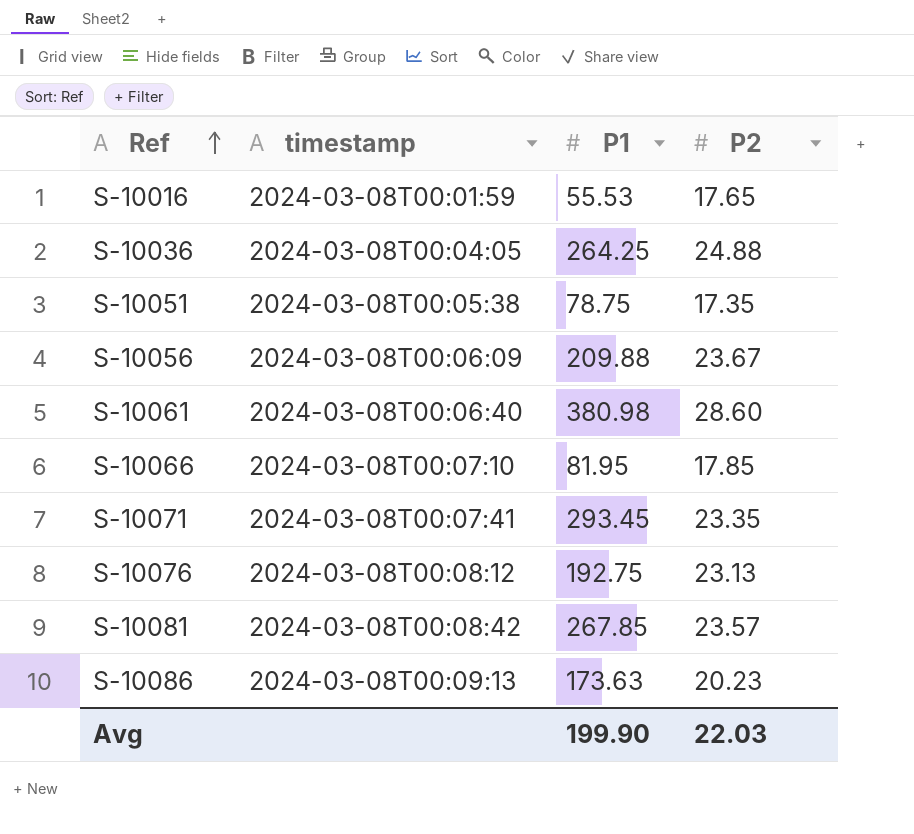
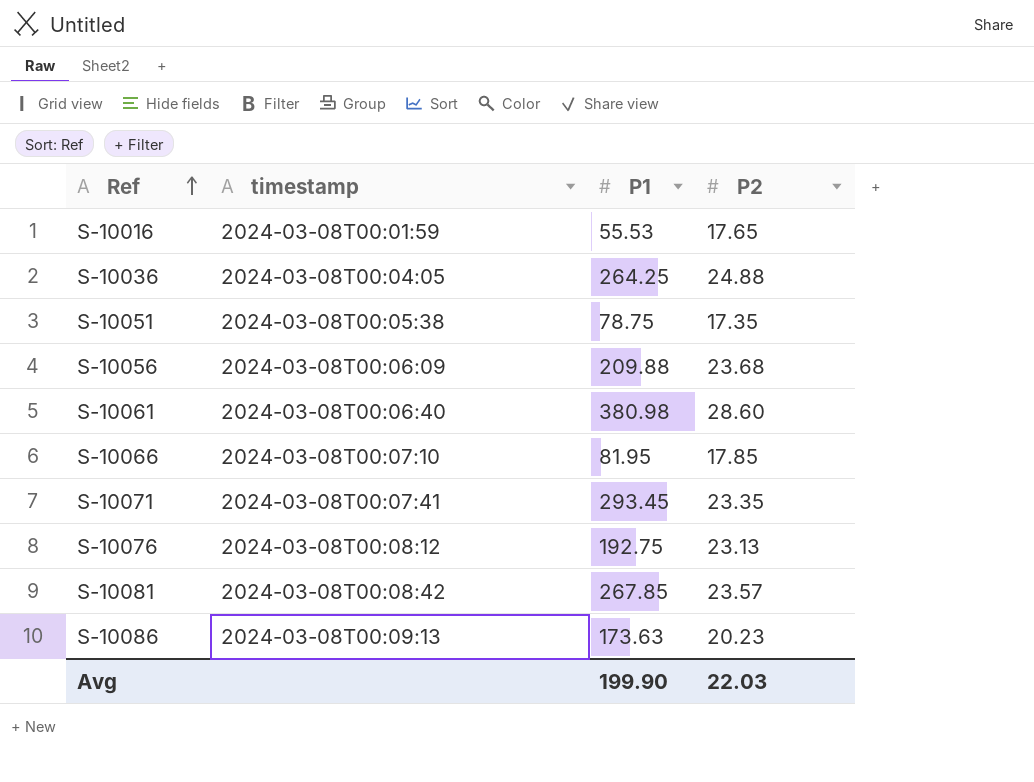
S-10056 | P2: 23.67 -> 23.68

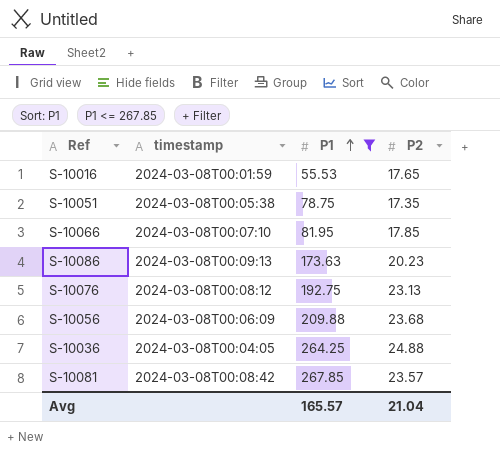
filter: none -> P1 <= 267.85
row order: Ref ascending -> P1 ascending
Avg | P1: 199.90 -> 165.57
Avg | P2: 22.03 -> 21.04

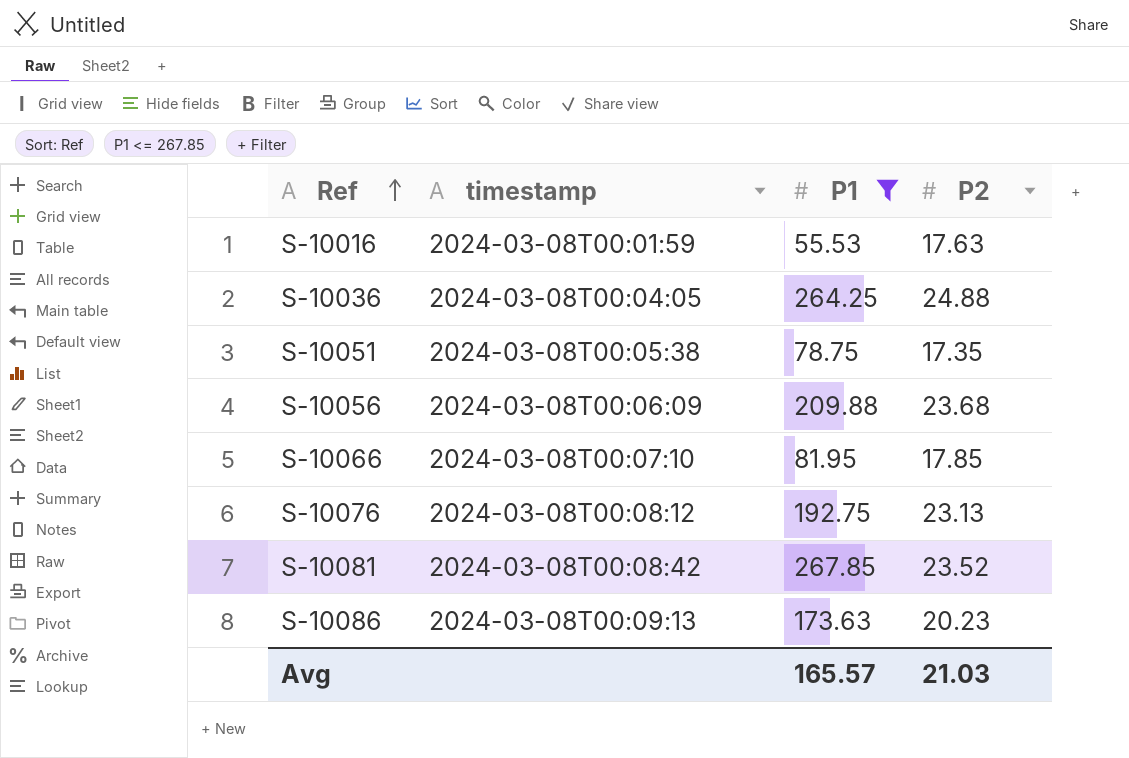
row order: P1 ascending -> Ref ascending
S-10016 | P2: 17.65 -> 17.63
S-10081 | P2: 23.57 -> 23.52
Avg | P2: 21.04 -> 21.03

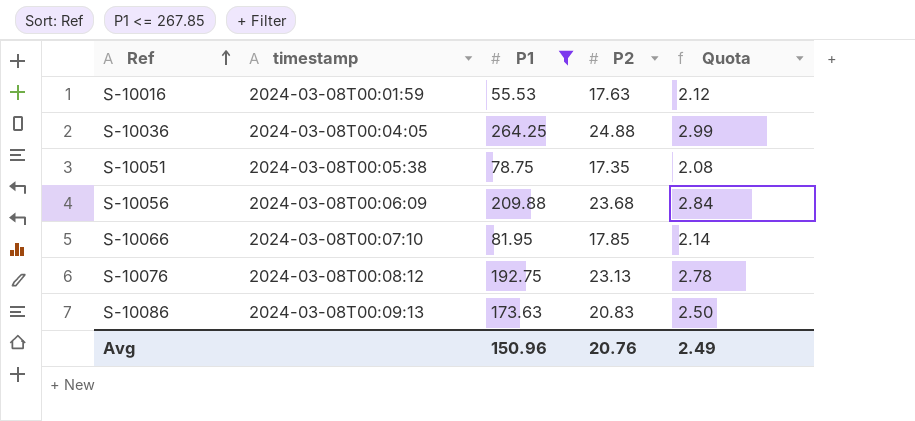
column Quota | formula: none -> [P2] * 0.12
row S-10081: 2024-03-08T00:08:42 | 267.85 | 23.52 -> none
S-10086 | P2: 20.23 -> 20.83
Avg | P1: 165.57 -> 150.96
Avg | P2: 21.03 -> 20.76

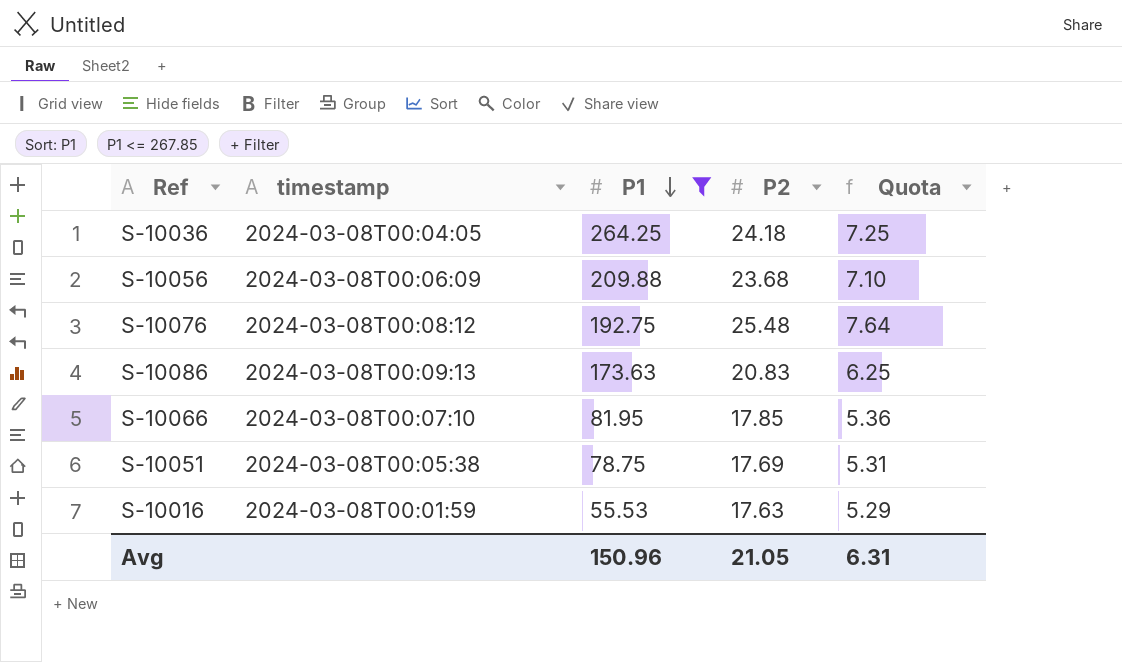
row order: Ref ascending -> P1 descending
column Quota | formula: [P2] * 0.12 -> [P2] * 0.3
S-10036 | P2: 24.88 -> 24.18
S-10076 | P2: 23.13 -> 25.48
S-10051 | P2: 17.35 -> 17.69
Avg | P2: 20.76 -> 21.05
Avg | Quota: 2.49 -> 6.31

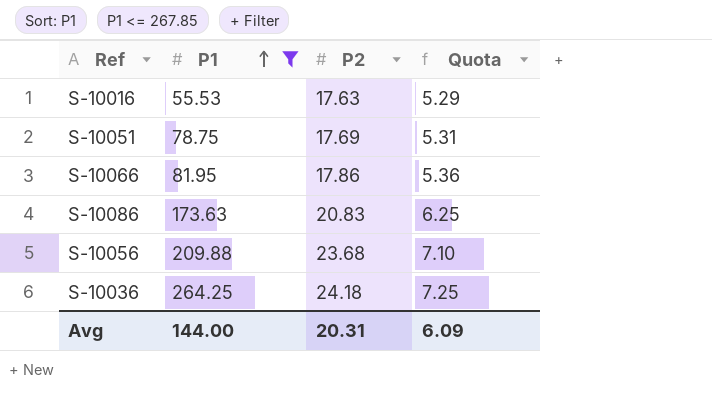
row order: P1 descending -> P1 ascending
column timestamp | position: 2 -> none
row S-10076: 2024-03-08T00:08:12 | 192.75 | 25.48 | 7.64 -> none
S-10066 | P2: 17.85 -> 17.86
Avg | P1: 150.96 -> 144.00
Avg | P2: 21.05 -> 20.31
Avg | Quota: 6.31 -> 6.09

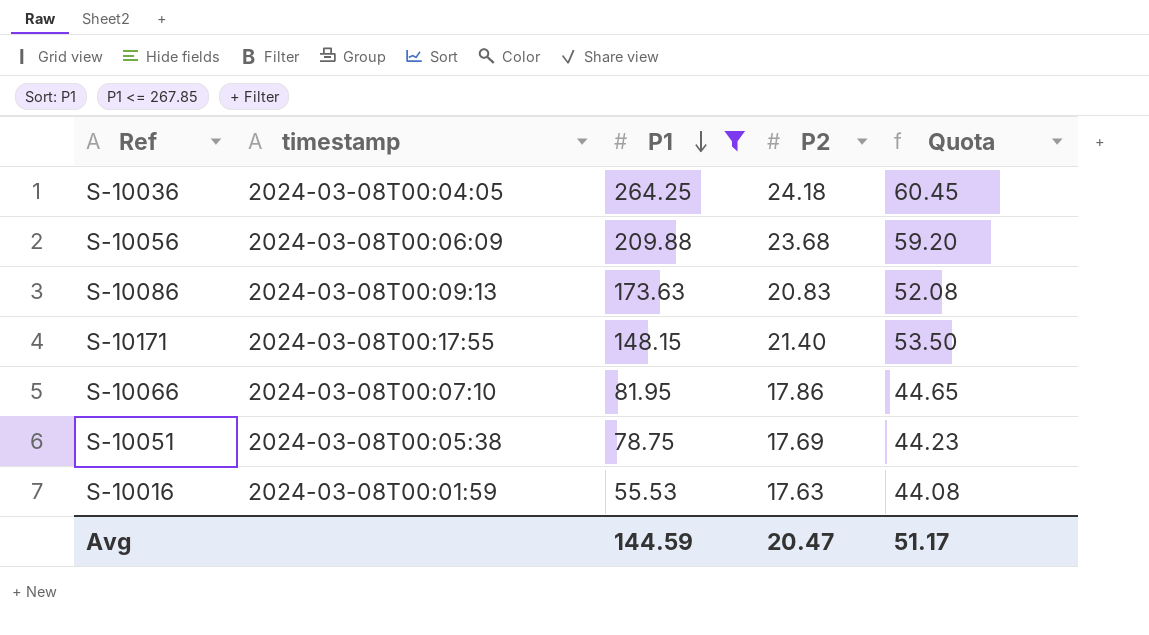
row order: P1 ascending -> P1 descending
column timestamp | position: none -> 2
column Quota | formula: [P2] * 0.3 -> [P2] * 2.5
row S-10171: none -> 2024-03-08T00:17:55 | 148.15 | 21.40 | 53.50
Avg | P1: 144.00 -> 144.59
Avg | P2: 20.31 -> 20.47
Avg | Quota: 6.09 -> 51.17

